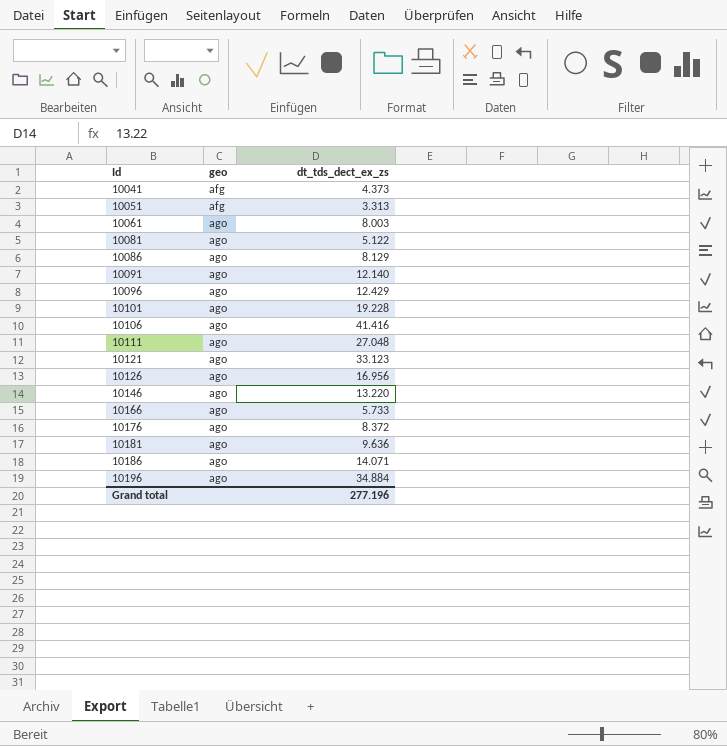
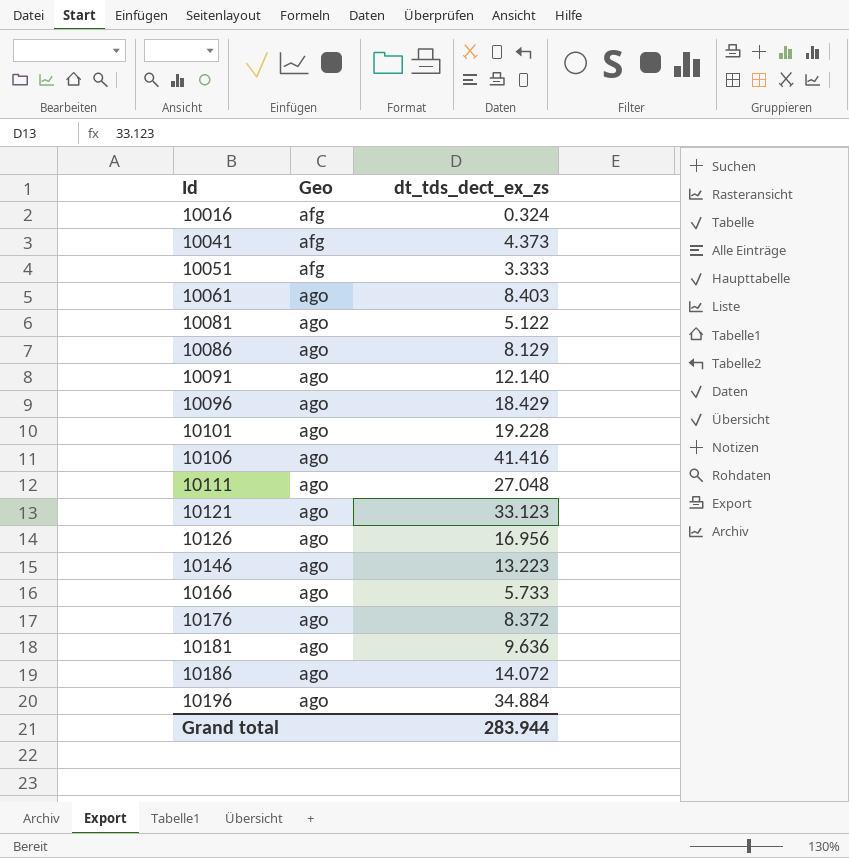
column name: geo -> Geo
row 10016: none -> afg | 0.324
10051 | dt_tds_dect_ex_zs: 3.313 -> 3.333
10061 | dt_tds_dect_ex_zs: 8.003 -> 8.403
10096 | dt_tds_dect_ex_zs: 12.429 -> 18.429
10146 | dt_tds_dect_ex_zs: 13.220 -> 13.223
10186 | dt_tds_dect_ex_zs: 14.071 -> 14.072
Grand total | dt_tds_dect_ex_zs: 277.196 -> 283.944

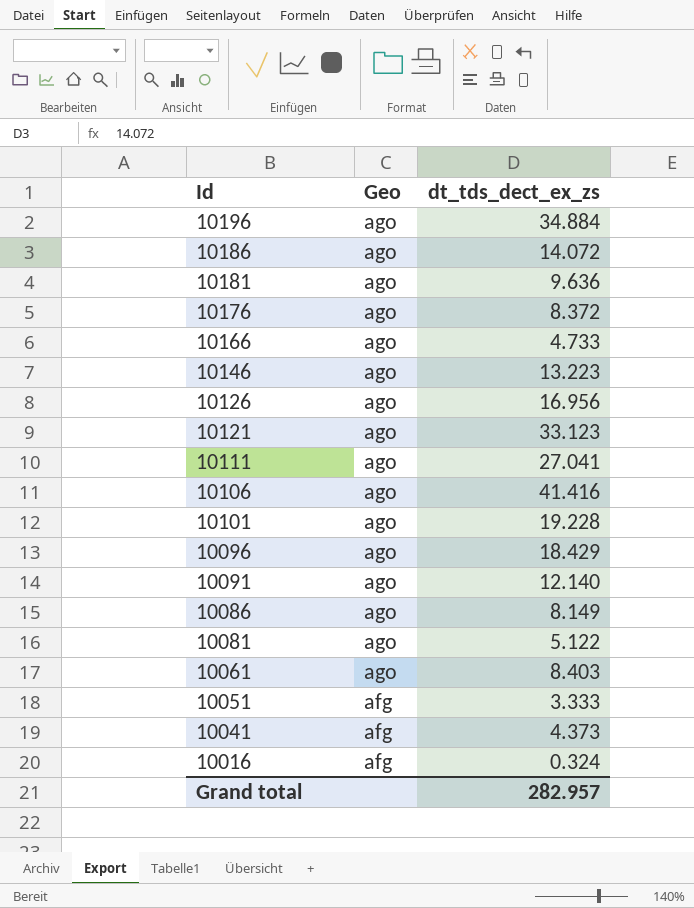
row order: Id ascending -> Id descending
10166 | dt_tds_dect_ex_zs: 5.733 -> 4.733
10111 | dt_tds_dect_ex_zs: 27.048 -> 27.041
10086 | dt_tds_dect_ex_zs: 8.129 -> 8.149
Grand total | dt_tds_dect_ex_zs: 283.944 -> 282.957

